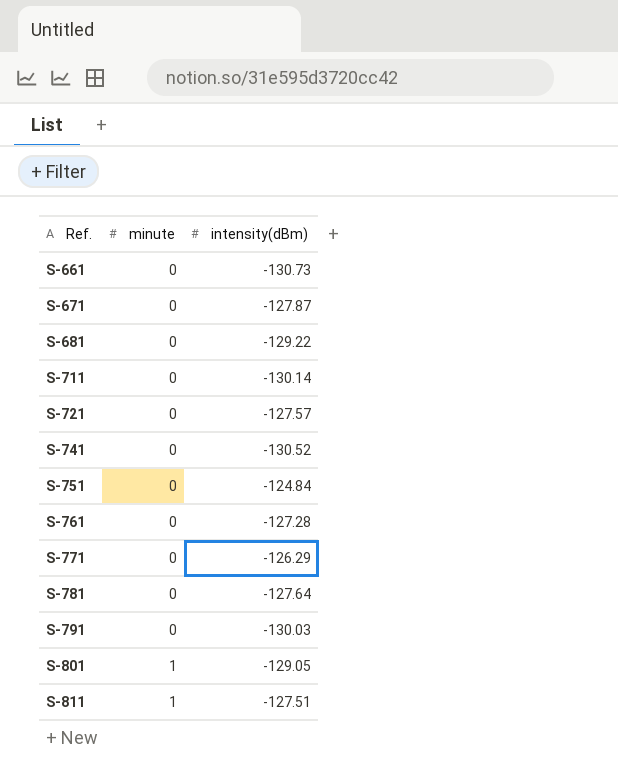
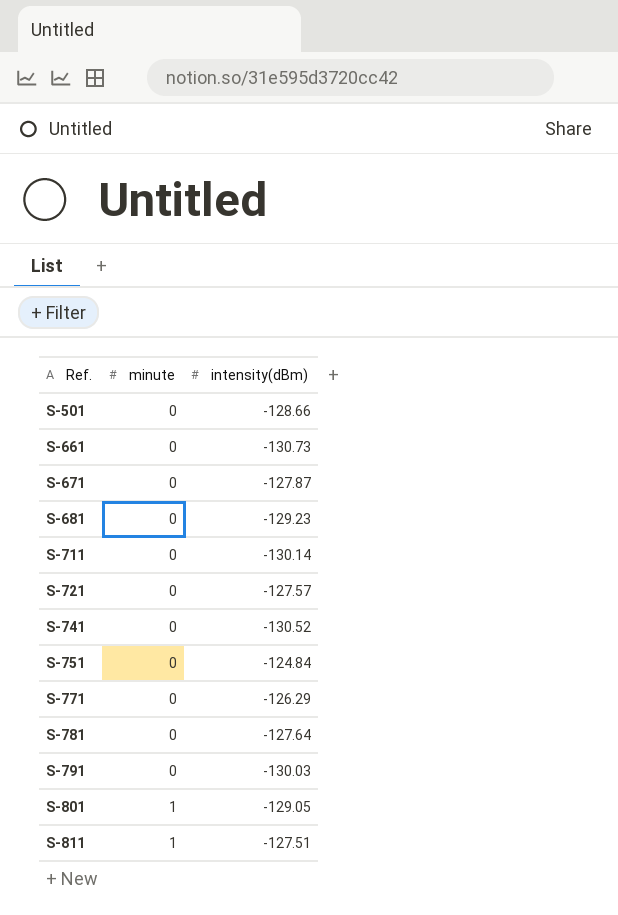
row S-761: 0 | -127.28 -> none
row S-501: none -> 0 | -128.66
S-681 | intensity(dBm): -129.22 -> -129.23

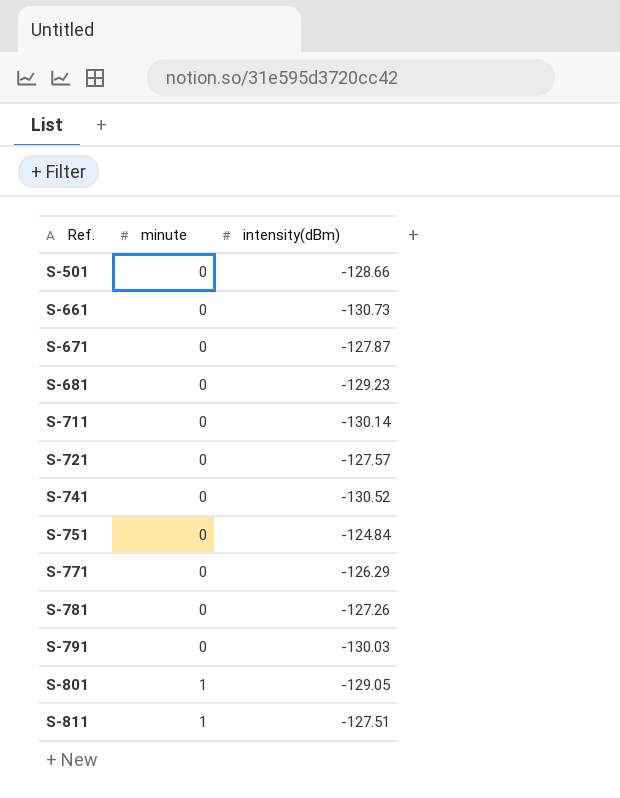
S-781 | intensity(dBm): -127.64 -> -127.26

